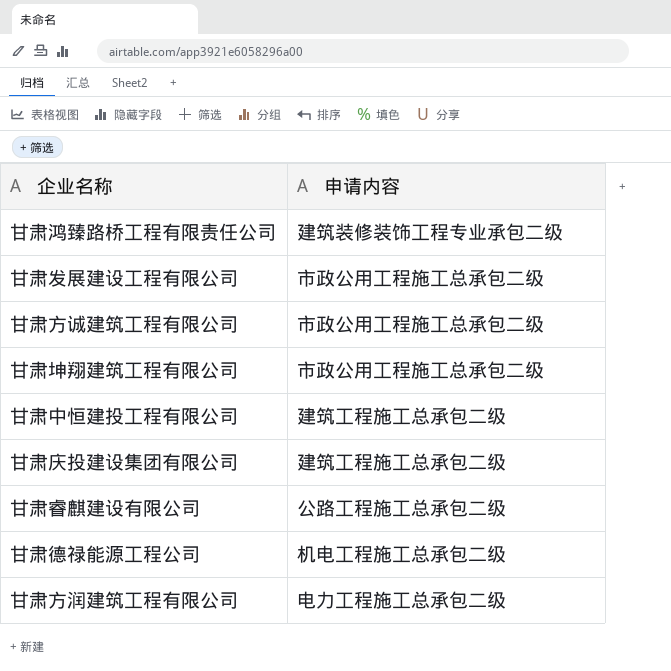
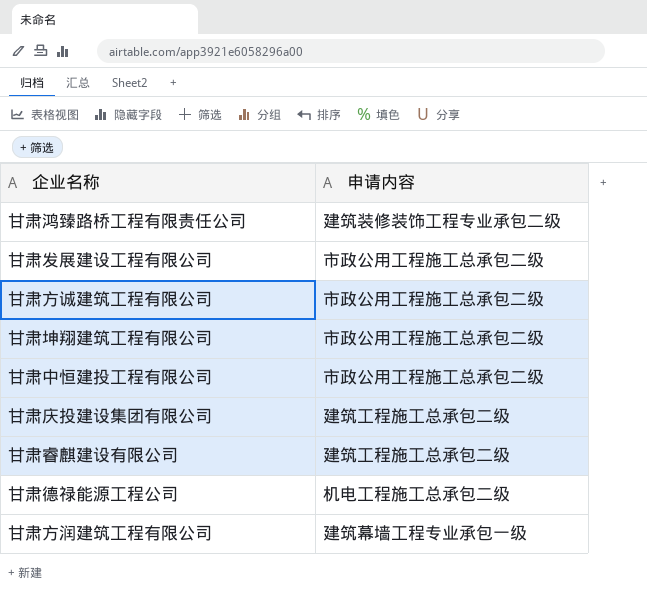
甘肃中恒建投工程有限公司 | 申请内容: 建筑工程施工总承包二级 -> 市政公用工程施工总承包二级
甘肃睿麒建设有限公司 | 申请内容: 公路工程施工总承包二级 -> 建筑工程施工总承包二级
甘肃方润建筑工程有限公司 | 申请内容: 电力工程施工总承包二级 -> 建筑幕墙工程专业承包一级

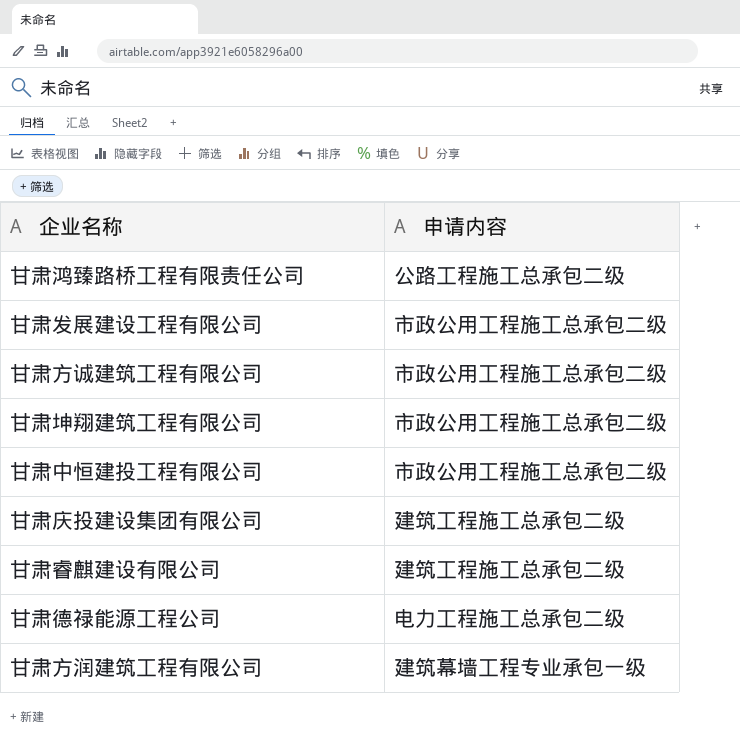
甘肃鸿臻路桥工程有限责任公司 | 申请内容: 建筑装修装饰工程专业承包二级 -> 公路工程施工总承包二级
甘肃德禄能源工程公司 | 申请内容: 机电工程施工总承包二级 -> 电力工程施工总承包二级

